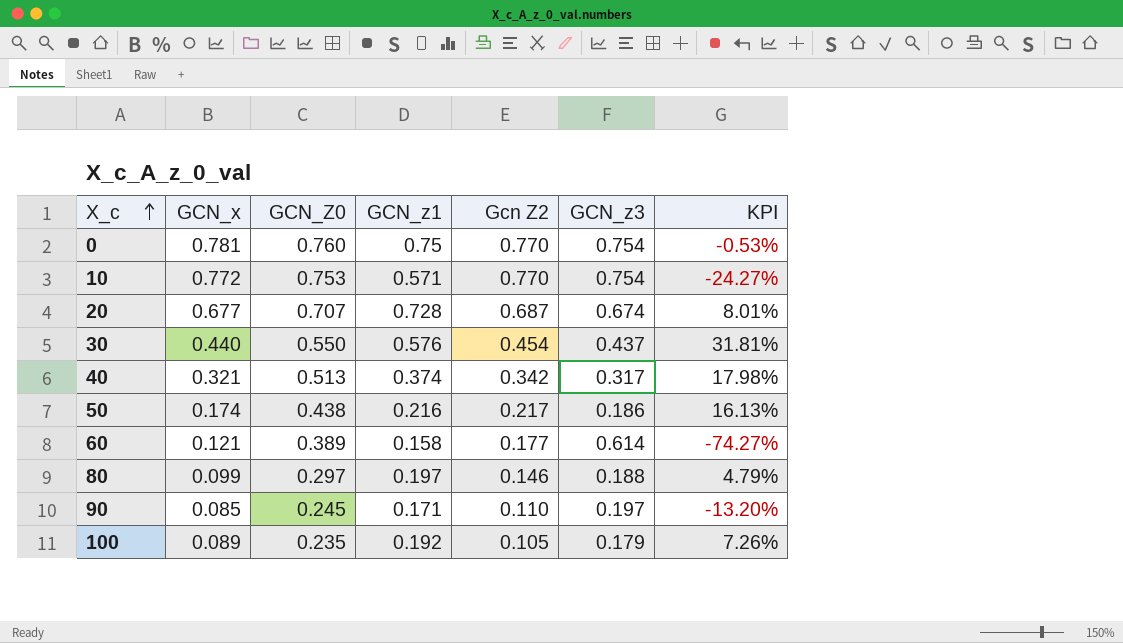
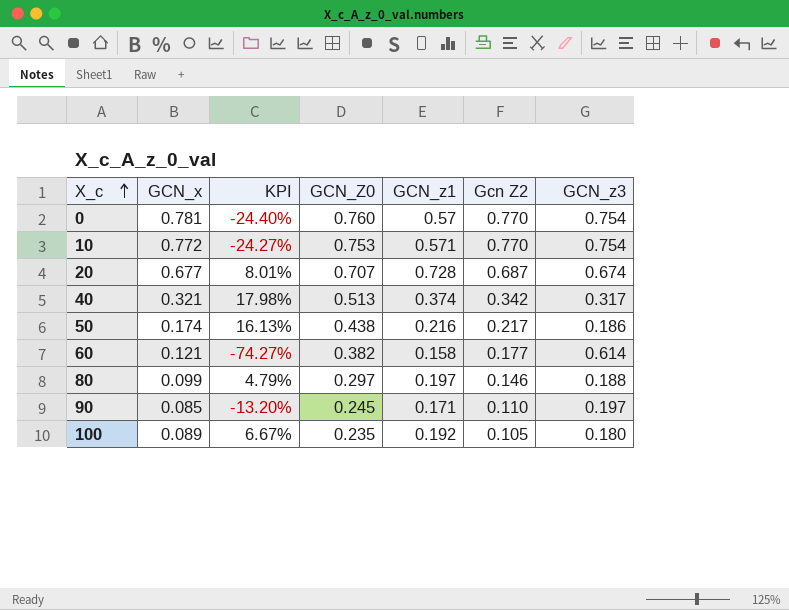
column KPI | position: 7 -> 3
row 30: 0.440 | 0.550 | 0.576 | 0.454 | 0.437 | 31.81% -> none
0 | KPI: -0.53% -> -24.40%
0 | GCN_z1: 0.75 -> 0.57
60 | GCN_Z0: 0.389 -> 0.382
100 | KPI: 7.26% -> 6.67%
100 | GCN_z3: 0.179 -> 0.180

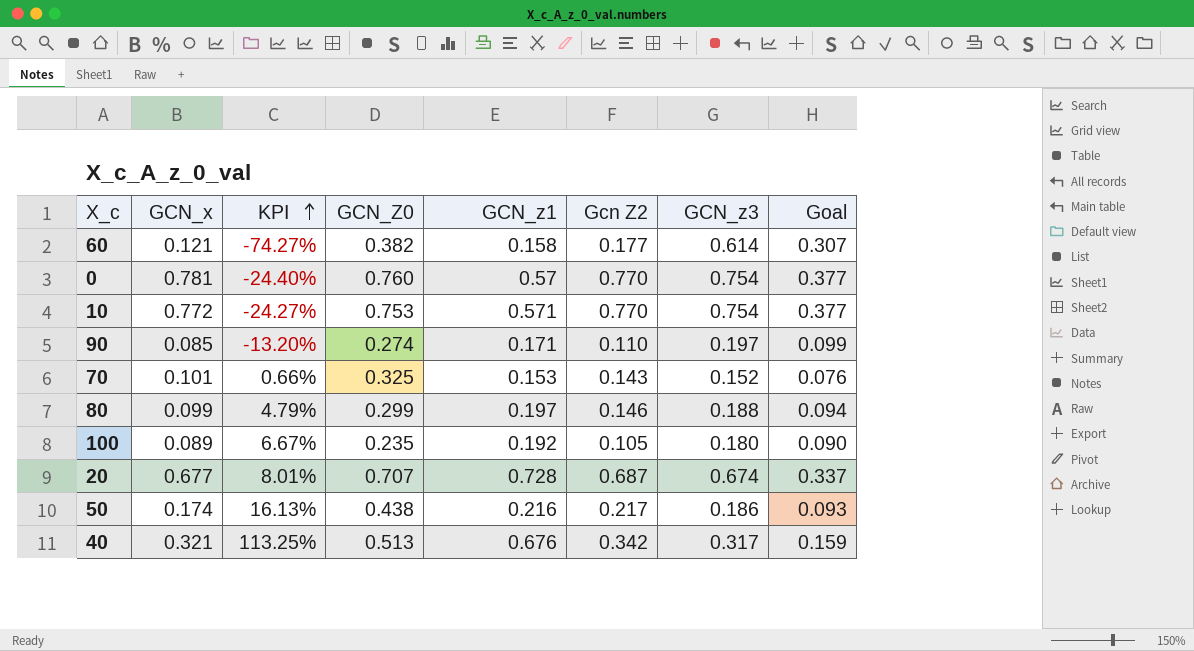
row order: X_c ascending -> KPI ascending
column Goal | formula: none -> [GCN_z3] * 0.5
90 | GCN_Z0: 0.245 -> 0.274
row 70: none -> 0.101 | 0.66% | 0.325 | 0.153 | 0.143 | 0.152 | 0.076
80 | GCN_Z0: 0.297 -> 0.299
40 | KPI: 17.98% -> 113.25%
40 | GCN_z1: 0.374 -> 0.676

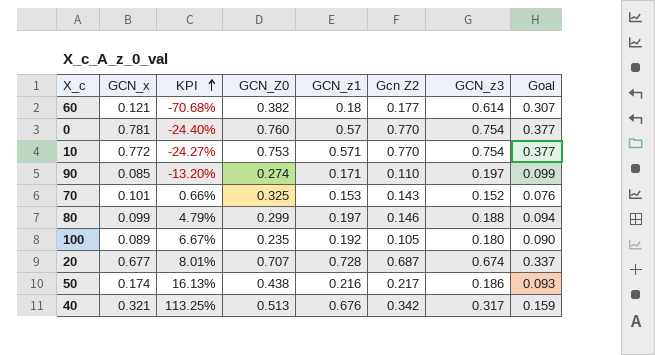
60 | KPI: -74.27% -> -70.68%
60 | GCN_z1: 0.158 -> 0.18

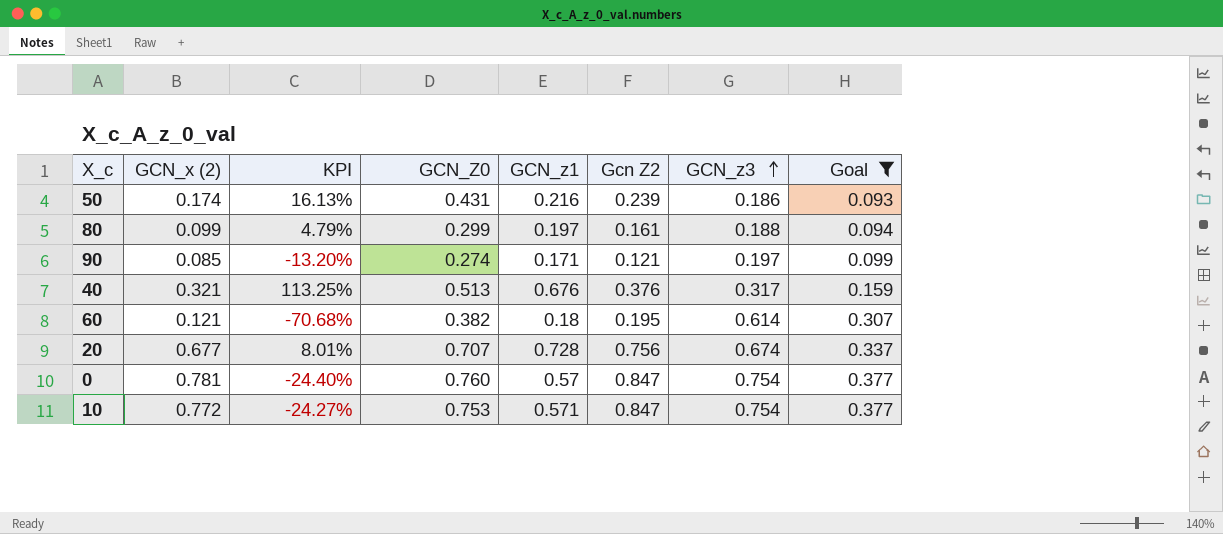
filter: none -> Goal >= 0.093
row order: KPI ascending -> GCN_z3 ascending
column name: GCN_x -> GCN_x (2)
50 | GCN_Z0: 0.438 -> 0.431
50 | Gcn Z2: 0.217 -> 0.239
80 | Gcn Z2: 0.146 -> 0.161
90 | Gcn Z2: 0.110 -> 0.121
40 | Gcn Z2: 0.342 -> 0.376
60 | Gcn Z2: 0.177 -> 0.195
20 | Gcn Z2: 0.687 -> 0.756
0 | Gcn Z2: 0.770 -> 0.847
10 | Gcn Z2: 0.770 -> 0.847

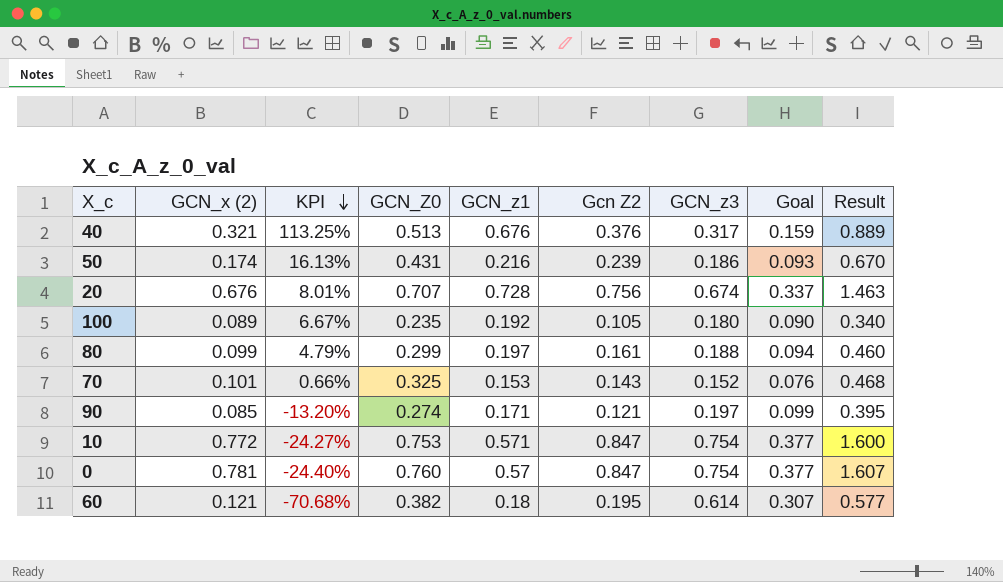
filter: Goal >= 0.093 -> none
row order: GCN_z3 ascending -> KPI descending
column Result | formula: none -> [GCN_Z0] + [Gcn Z2]
20 | GCN_x (2): 0.677 -> 0.676

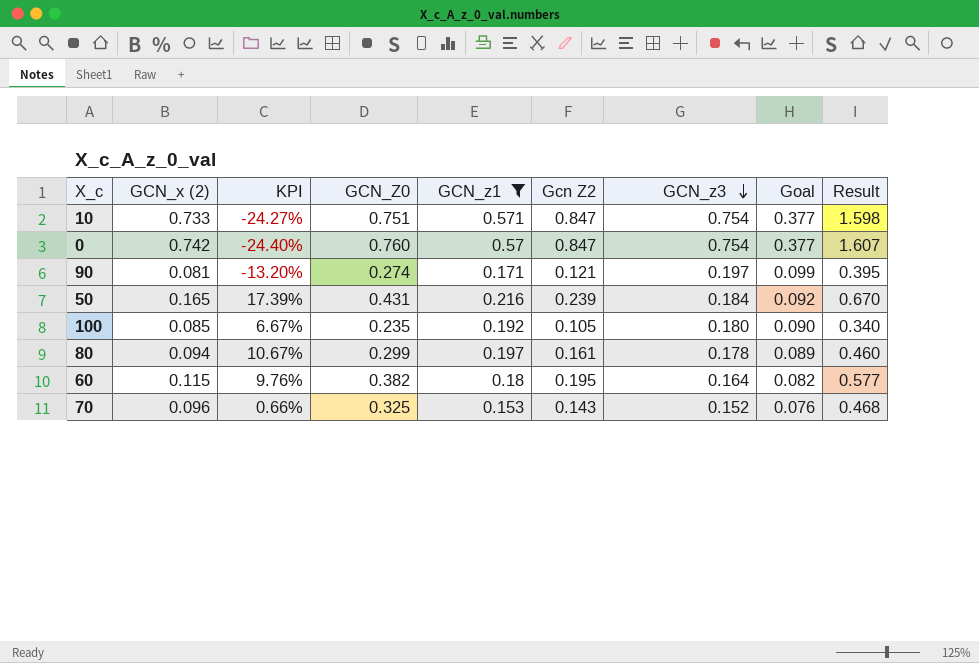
filter: none -> GCN_z1 <= 0.571
row order: KPI descending -> GCN_z3 descending
10 | GCN_x (2): 0.772 -> 0.733
10 | GCN_Z0: 0.753 -> 0.751
10 | Result: 1.600 -> 1.598
0 | GCN_x (2): 0.781 -> 0.742
90 | GCN_x (2): 0.085 -> 0.081
50 | GCN_x (2): 0.174 -> 0.165
50 | KPI: 16.13% -> 17.39%
50 | GCN_z3: 0.186 -> 0.184
50 | Goal: 0.093 -> 0.092
100 | GCN_x (2): 0.089 -> 0.085
80 | GCN_x (2): 0.099 -> 0.094
80 | KPI: 4.79% -> 10.67%
80 | GCN_z3: 0.188 -> 0.178
80 | Goal: 0.094 -> 0.089
60 | GCN_x (2): 0.121 -> 0.115
60 | KPI: -70.68% -> 9.76%
60 | GCN_z3: 0.614 -> 0.164
60 | Goal: 0.307 -> 0.082
70 | GCN_x (2): 0.101 -> 0.096

